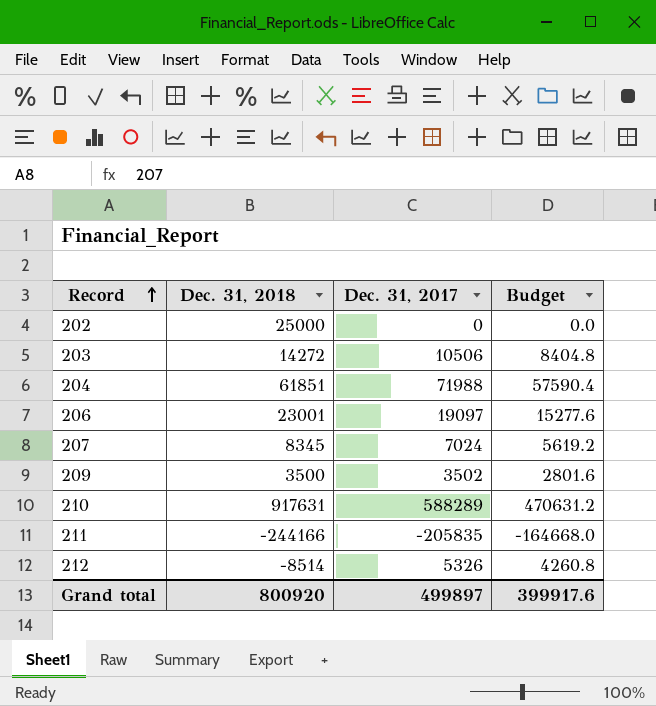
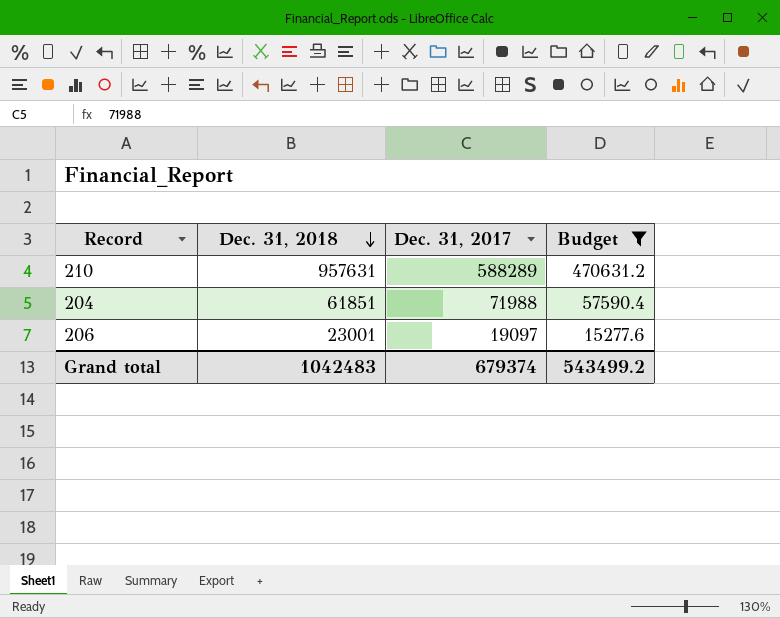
filter: none -> Budget >= 15277.6
row order: Record ascending -> Dec. 31, 2018 descending
210 | Dec. 31, 2018: 917631 -> 957631
Grand total | Dec. 31, 2018: 800920 -> 1042483
Grand total | Dec. 31, 2017: 499897 -> 679374
Grand total | Budget: 399917.6 -> 543499.2

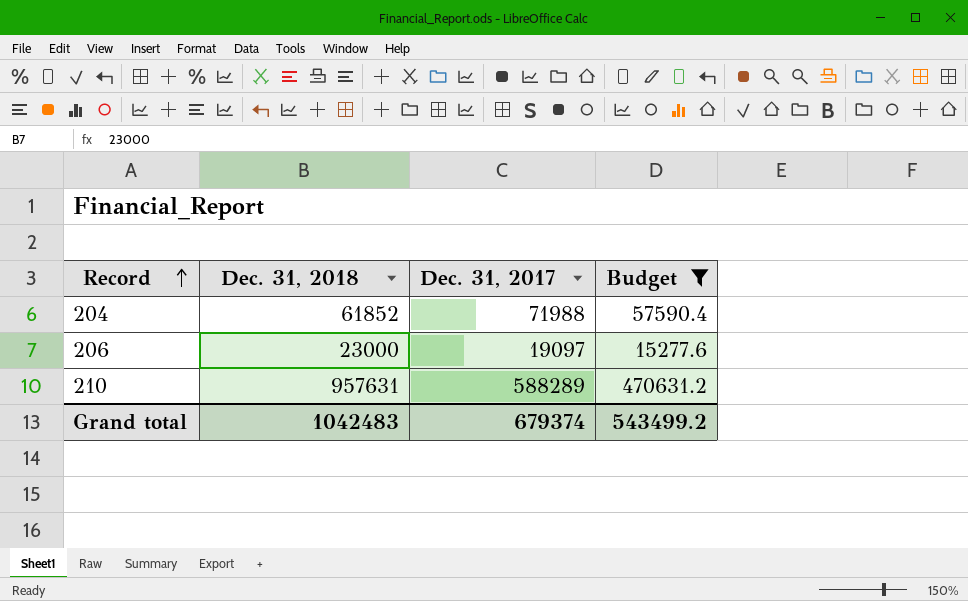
row order: Dec. 31, 2018 descending -> Record ascending
204 | Dec. 31, 2018: 61851 -> 61852
206 | Dec. 31, 2018: 23001 -> 23000

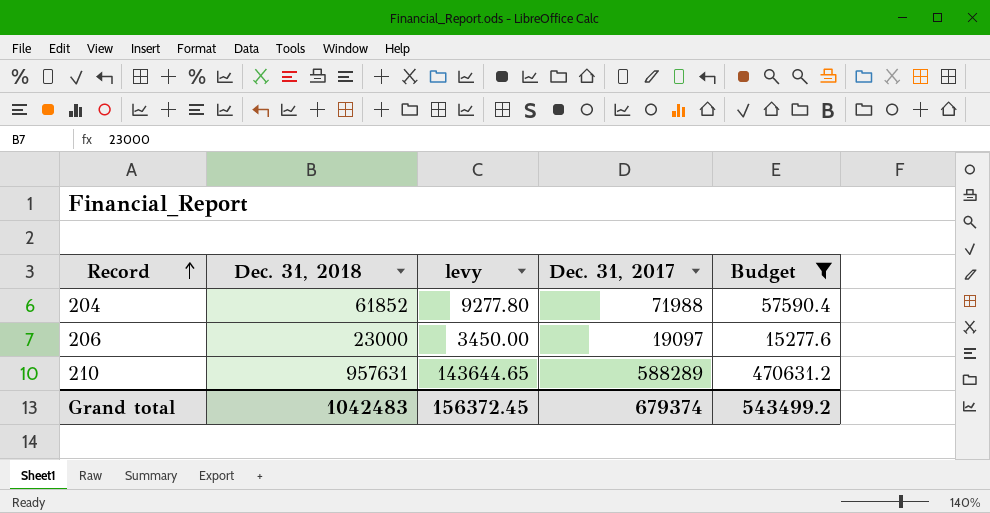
column levy | formula: none -> [Dec. 31, 2018] * 0.15

